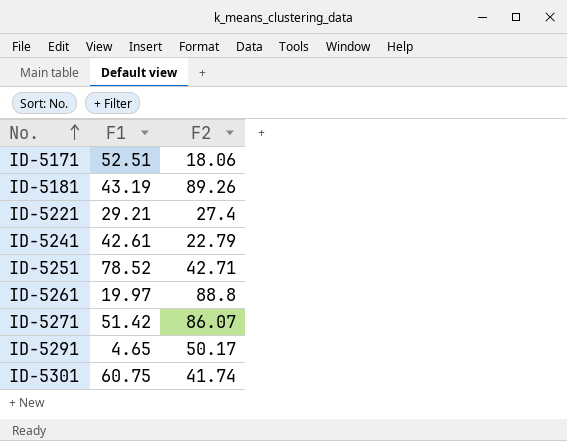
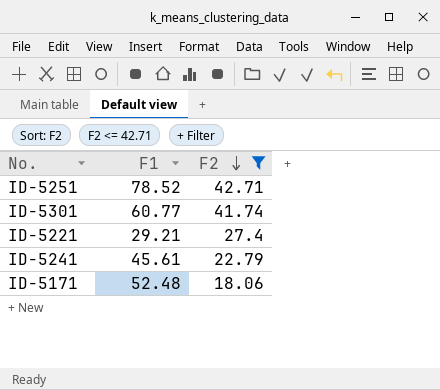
filter: none -> F2 <= 42.71
row order: No. ascending -> F2 descending
ID-5301 | F1: 60.75 -> 60.77
ID-5241 | F1: 42.61 -> 45.61
ID-5171 | F1: 52.51 -> 52.48

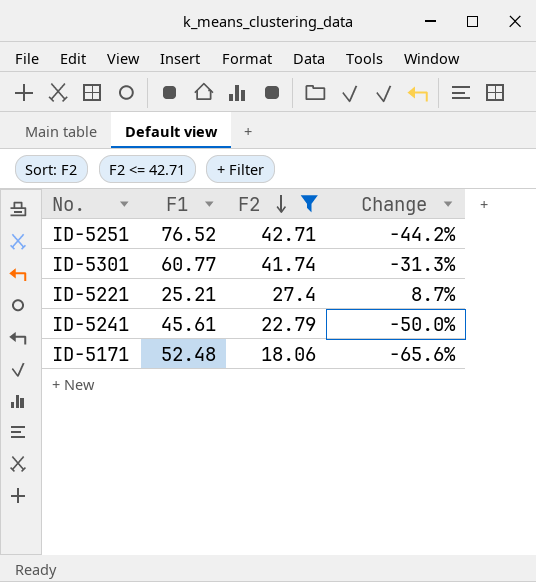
column Change | formula: none -> ([F2] - [F1]) / [F1]
ID-5251 | F1: 78.52 -> 76.52
ID-5221 | F1: 29.21 -> 25.21

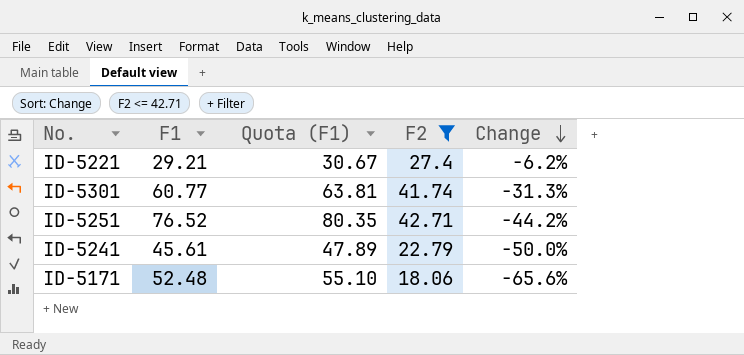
row order: F2 descending -> Change descending
column Quota (F1) | formula: none -> [F1] * 1.05
ID-5221 | F1: 25.21 -> 29.21
ID-5221 | Change: 8.7% -> -6.2%

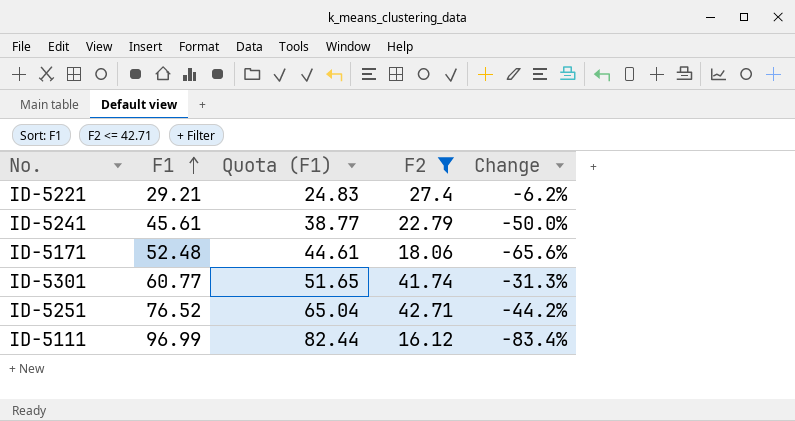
row order: Change descending -> F1 ascending
column Quota (F1) | formula: [F1] * 1.05 -> [F1] * 0.85
row ID-5111: none -> 96.99 | 82.44 | 16.12 | -83.4%

